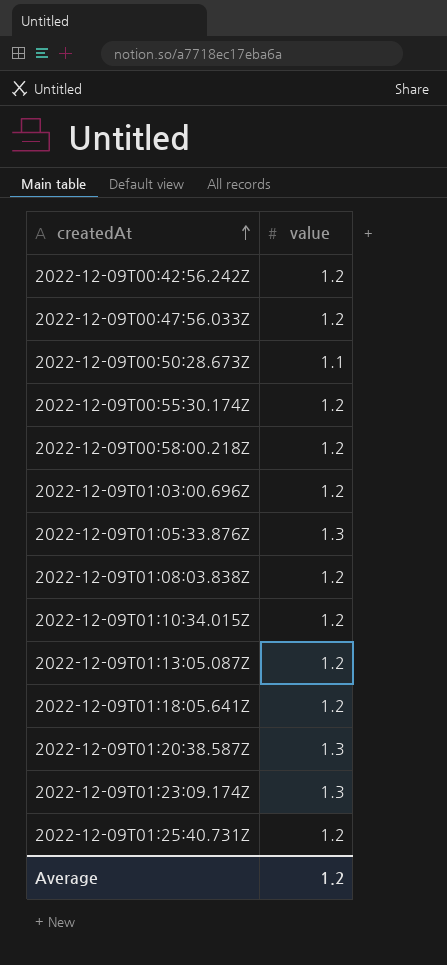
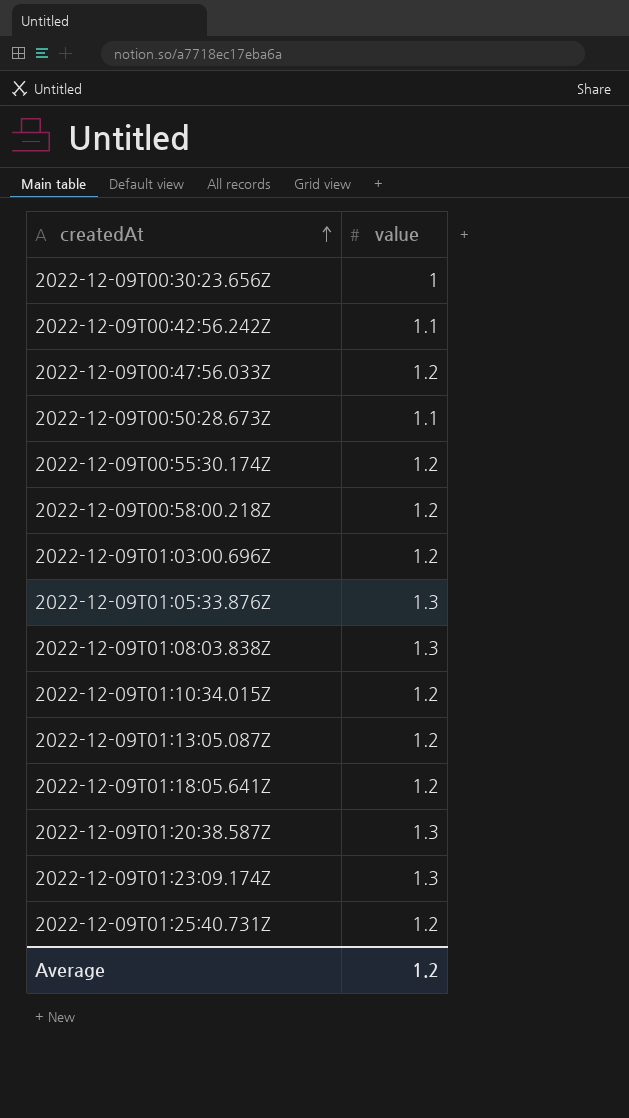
row 2022-12-09T00:30:23.656Z: none -> 1
2022-12-09T00:42:56.242Z | value: 1.2 -> 1.1
2022-12-09T01:08:03.838Z | value: 1.2 -> 1.3

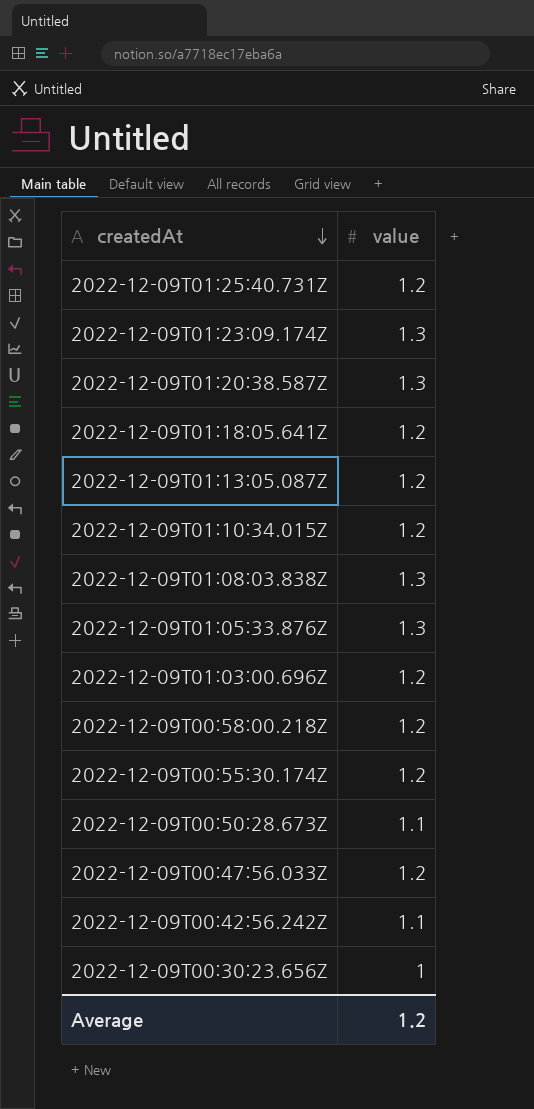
row order: createdAt ascending -> createdAt descending

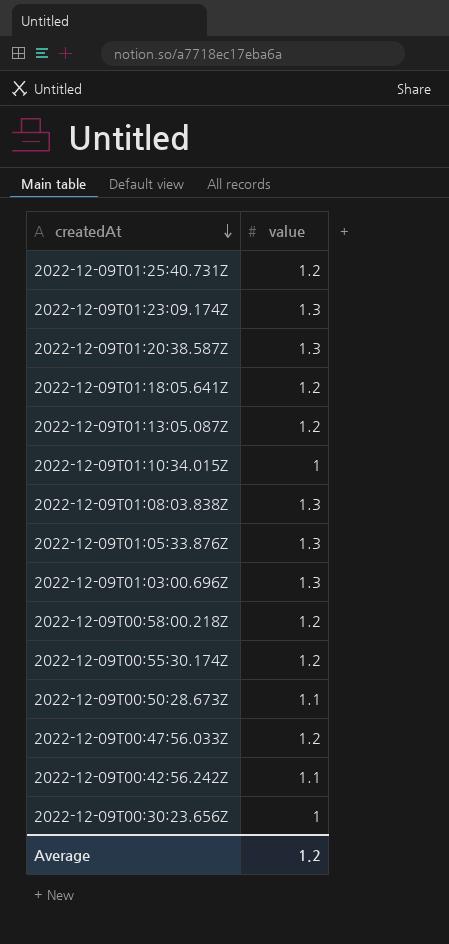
2022-12-09T01:10:34.015Z | value: 1.2 -> 1
2022-12-09T01:03:00.696Z | value: 1.2 -> 1.3

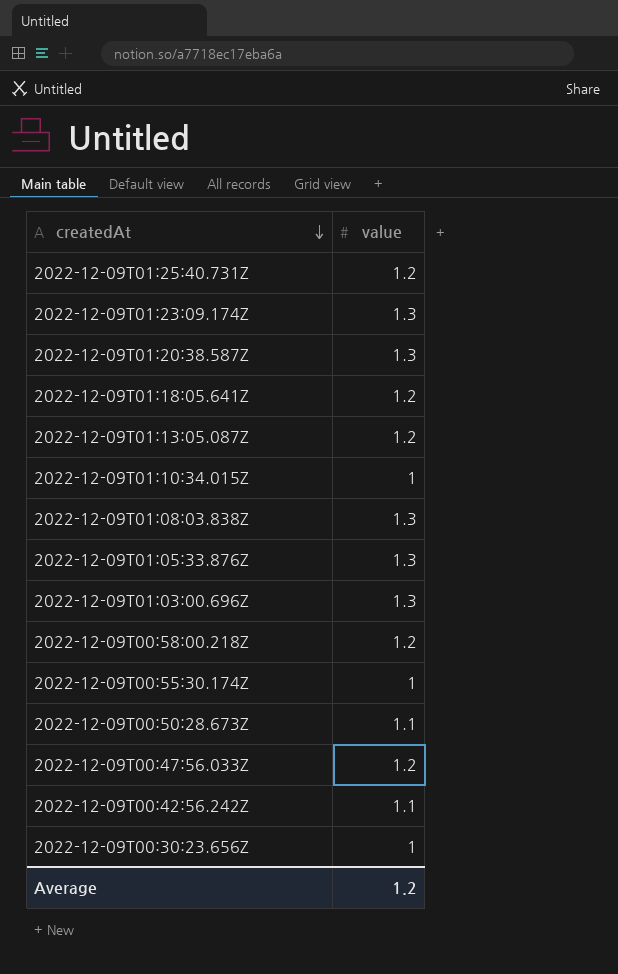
2022-12-09T00:55:30.174Z | value: 1.2 -> 1

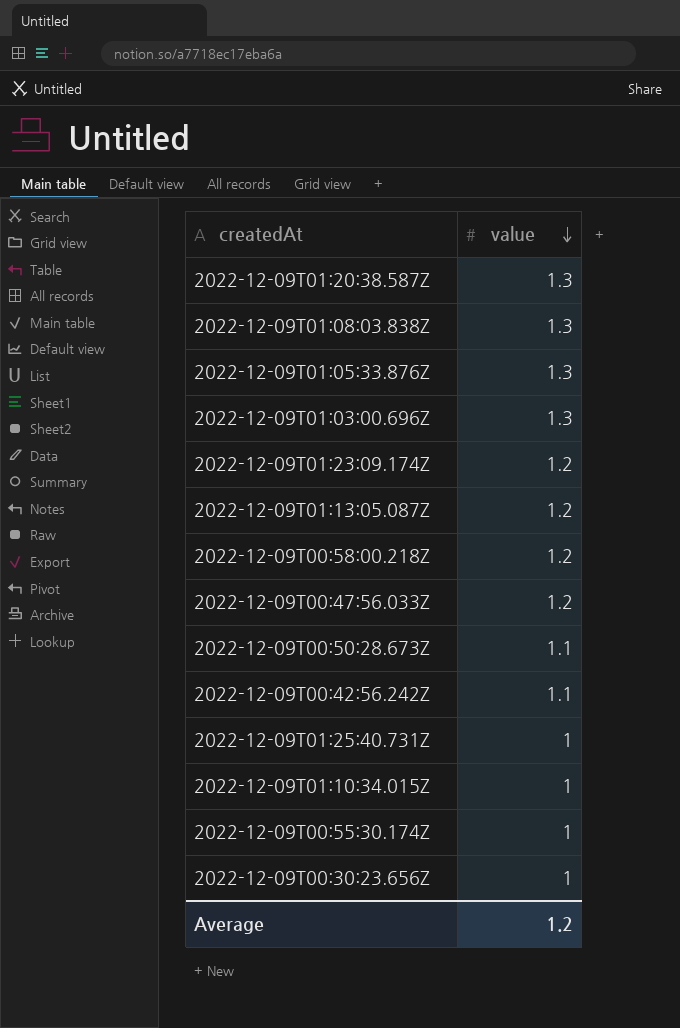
row order: createdAt descending -> value descending
row 2022-12-09T01:18:05.641Z: 1.2 -> none
2022-12-09T01:23:09.174Z | value: 1.3 -> 1.2
2022-12-09T01:25:40.731Z | value: 1.2 -> 1

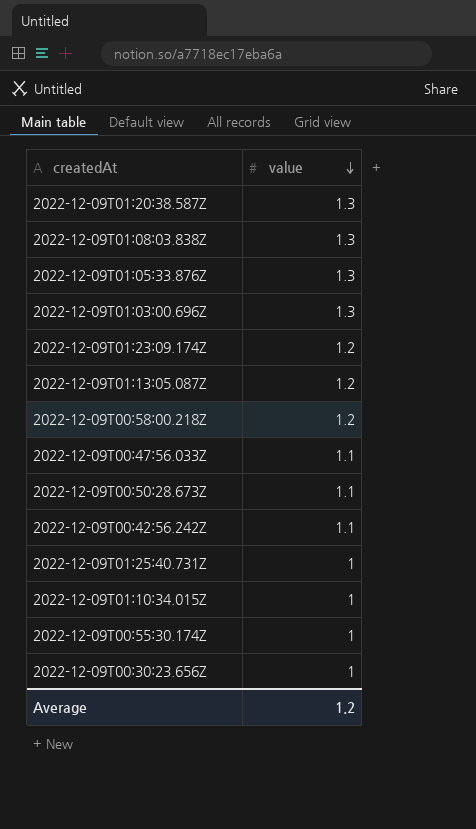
2022-12-09T00:47:56.033Z | value: 1.2 -> 1.1

